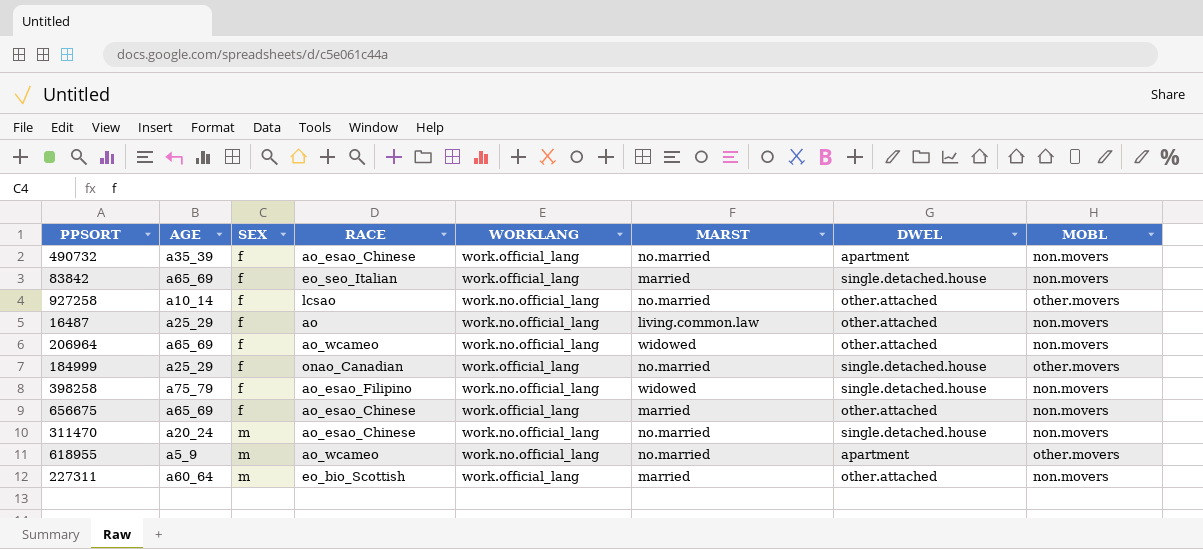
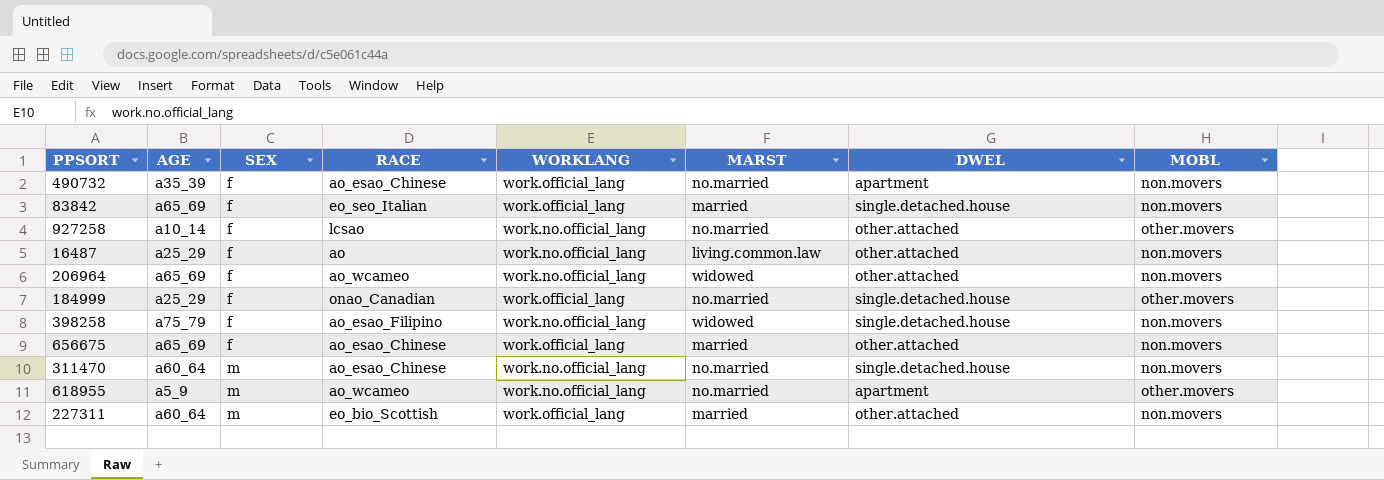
311470 | AGE: a20_24 -> a60_64

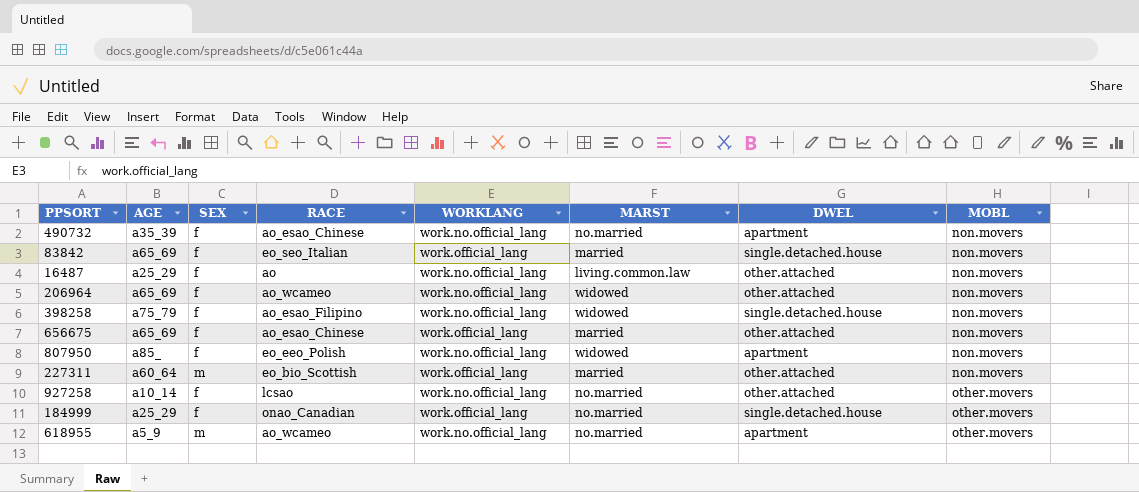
row order: SEX ascending -> MOBL ascending
row 311470: a60_64 | m | ao_esao_Chinese | work.no.official_lang | no.married | single.detached.house | non.movers -> none
490732 | WORKLANG: work.official_lang -> work.no.official_lang
row 807950: none -> a85_ | f | eo_eeo_Polish | work.no.official_lang | widowed | apartment | non.movers

